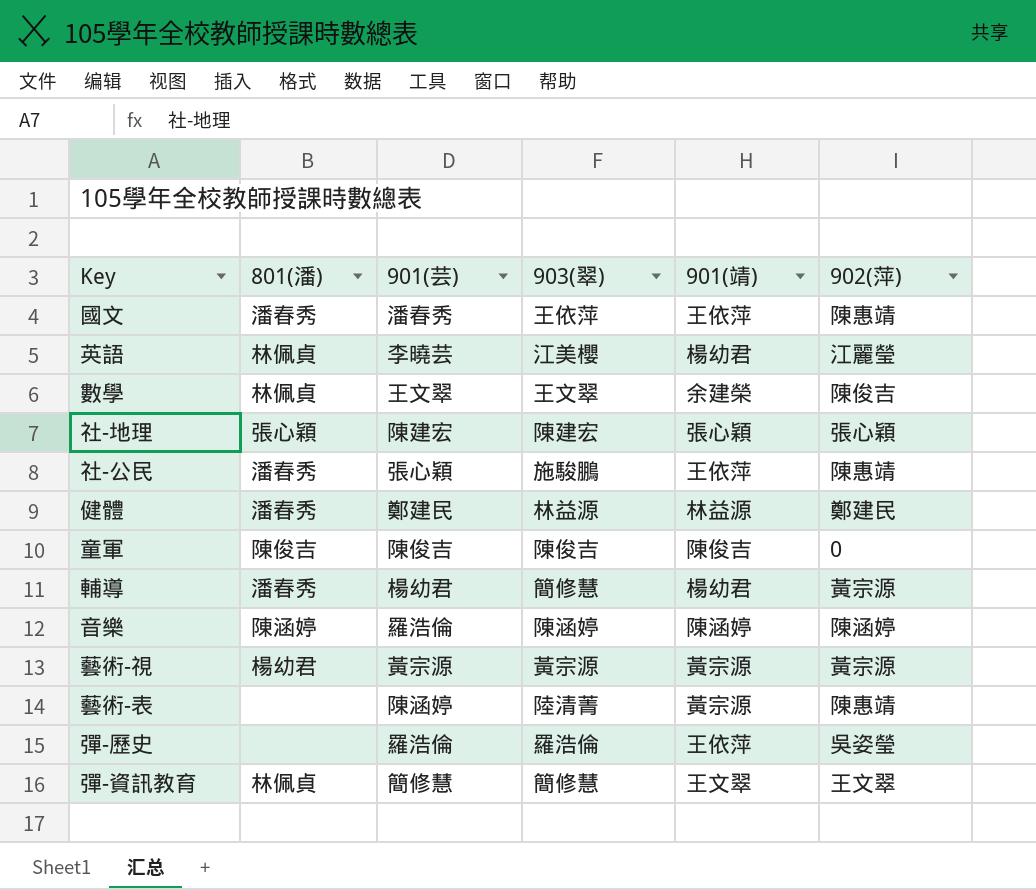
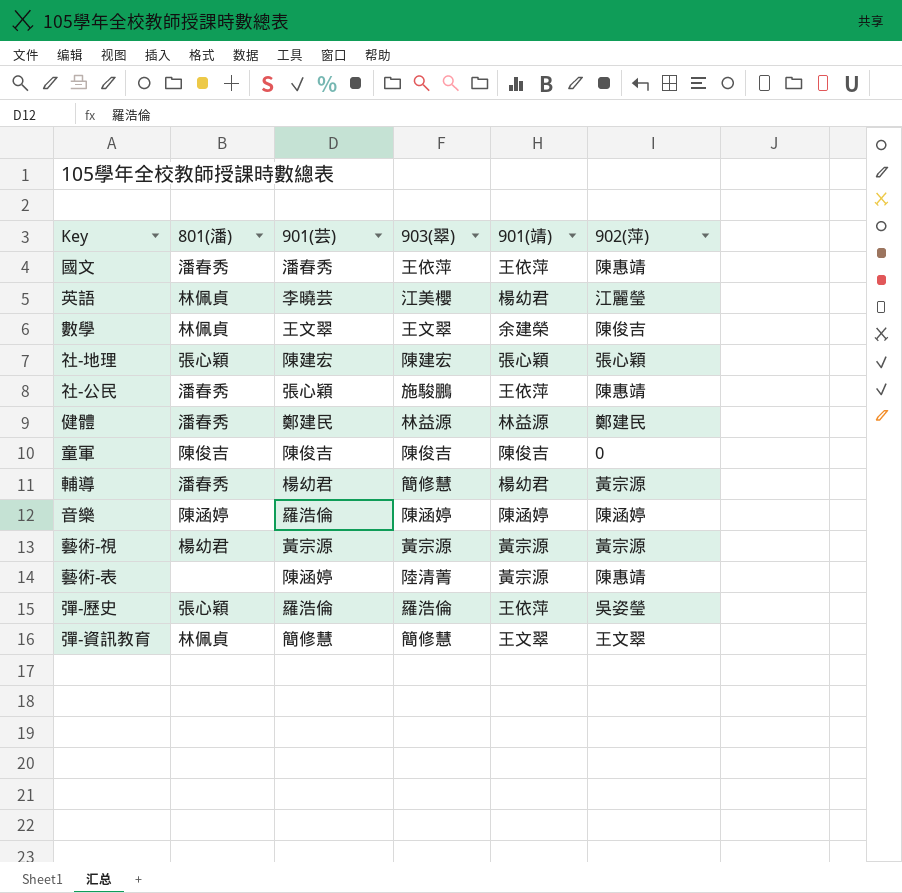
彈-歷史 | 801(潘): none -> 張心穎

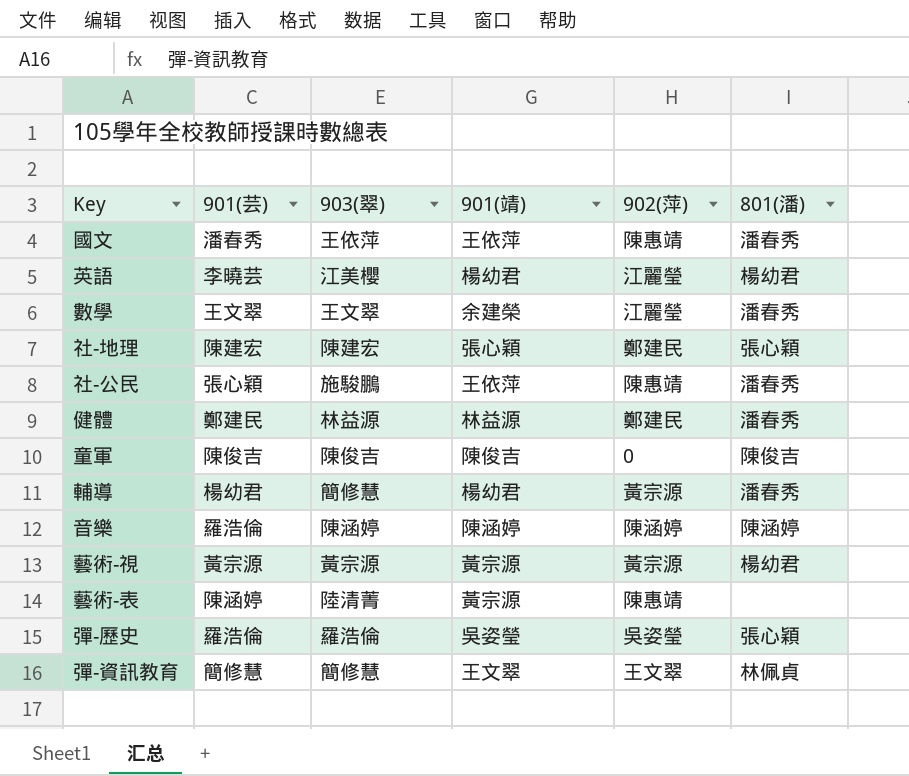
column 801(潘) | position: 2 -> 6
英語 | 801(潘): 林佩貞 -> 楊幼君
數學 | 902(萍): 陳俊吉 -> 江麗瑩
數學 | 801(潘): 林佩貞 -> 潘春秀
社-地理 | 902(萍): 張心穎 -> 鄭建民
彈-歷史 | 901(靖): 王依萍 -> 吳姿瑩

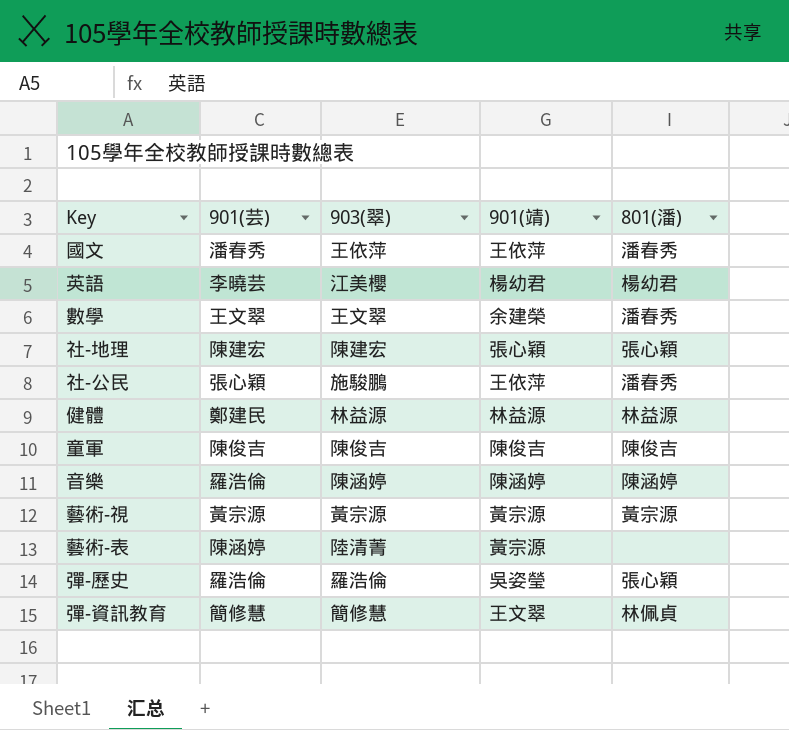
column 902(萍) | position: 5 -> none
row 輔導: 楊幼君 | 簡修慧 | 楊幼君 | 黃宗源 | 潘春秀 -> none
健體 | 801(潘): 潘春秀 -> 林益源
藝術-視 | 801(潘): 楊幼君 -> 黃宗源

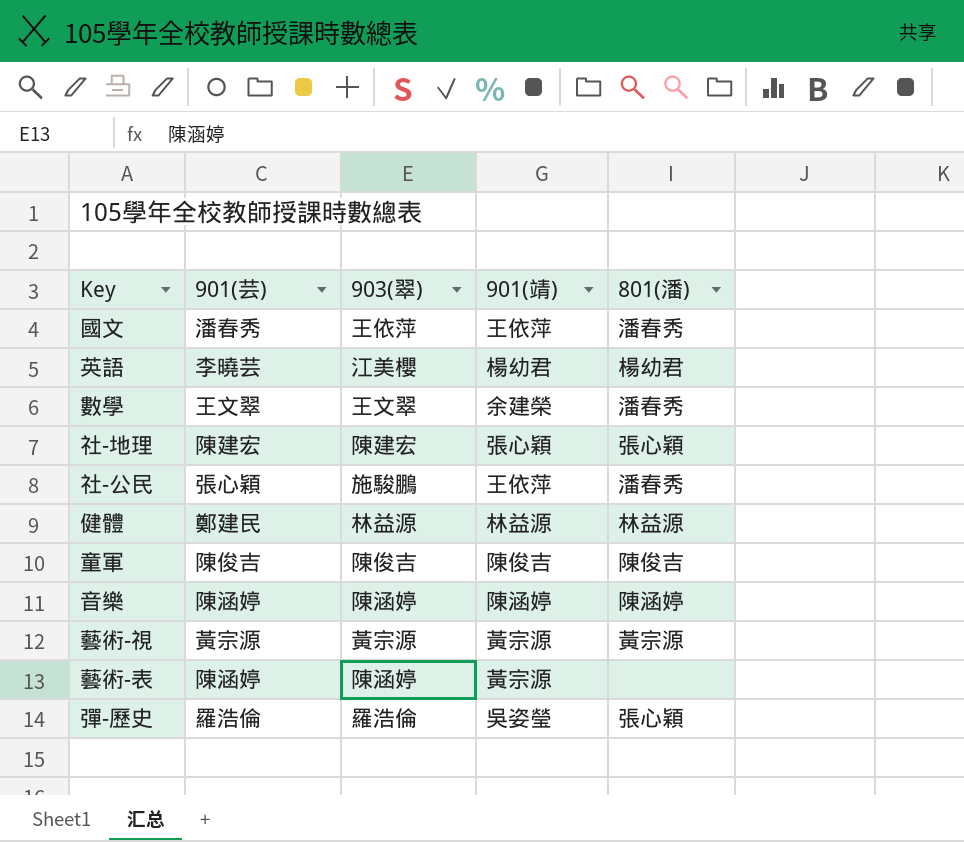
row 彈-資訊教育: 簡修慧 | 簡修慧 | 王文翠 | 林佩貞 -> none
音樂 | 901(芸): 羅浩倫 -> 陳涵婷
藝術-表 | 903(翠): 陸清菁 -> 陳涵婷

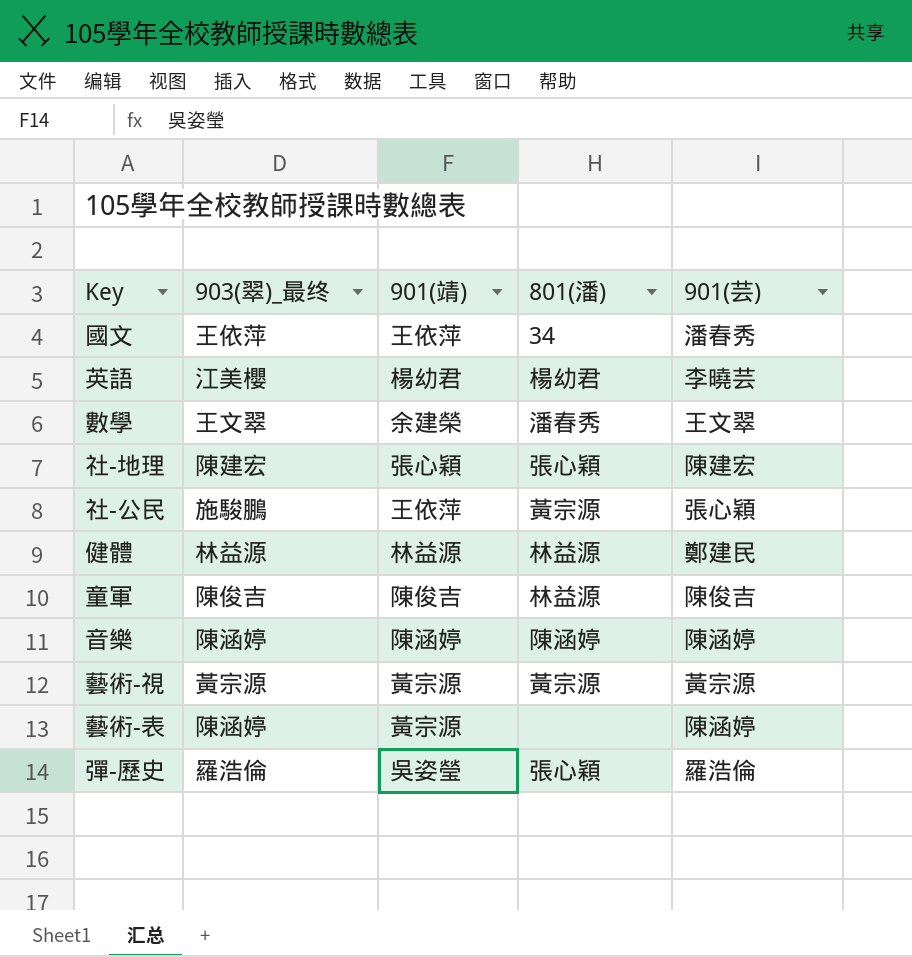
column name: 903(翠) -> 903(翠)_最终
column 901(芸) | position: 2 -> 5
國文 | 801(潘): 潘春秀 -> 34
社-公民 | 801(潘): 潘春秀 -> 黃宗源
童軍 | 801(潘): 陳俊吉 -> 林益源

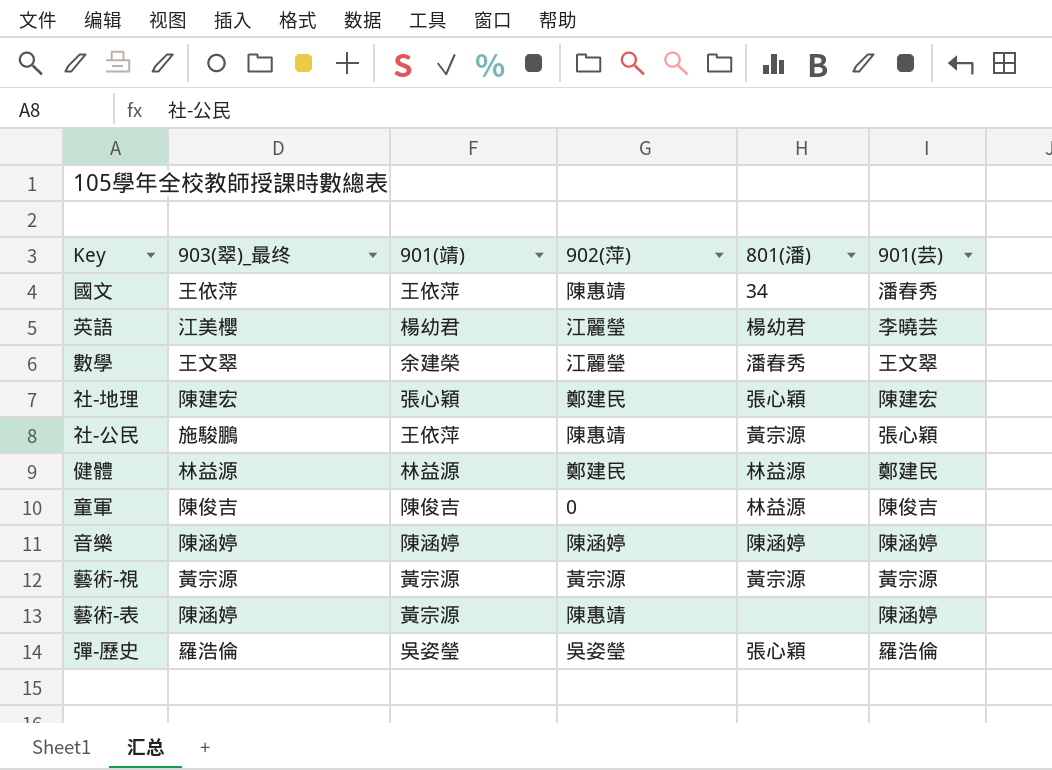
column 902(萍) | position: none -> 4

